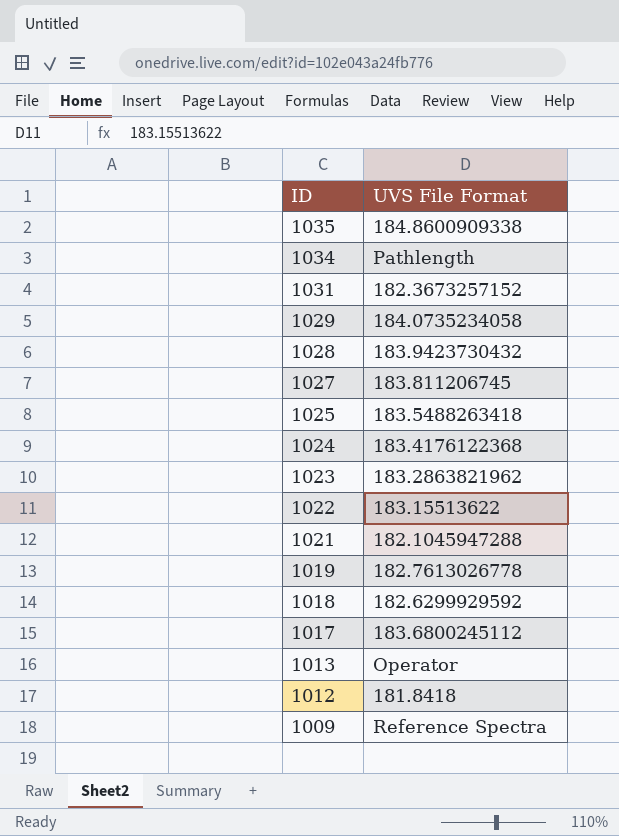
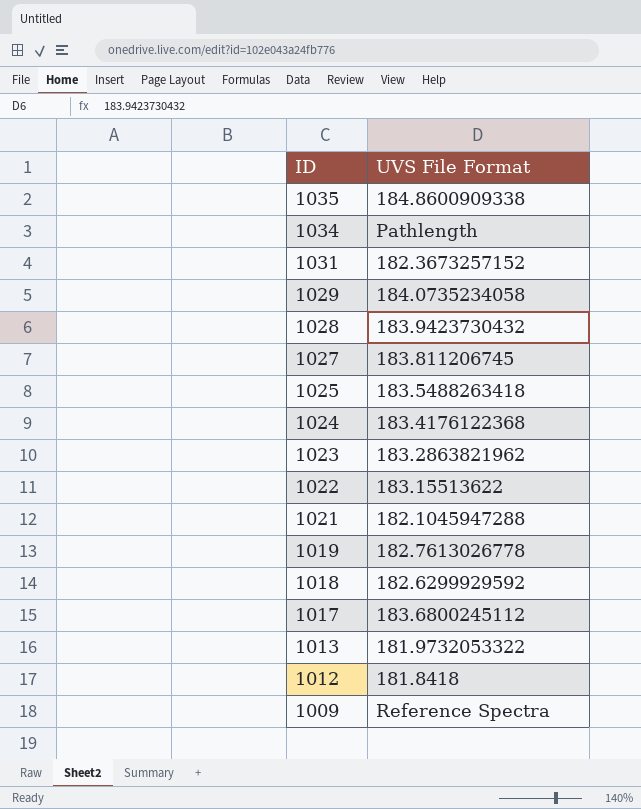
1013 | UVS File Format: Operator -> 181.9732053322

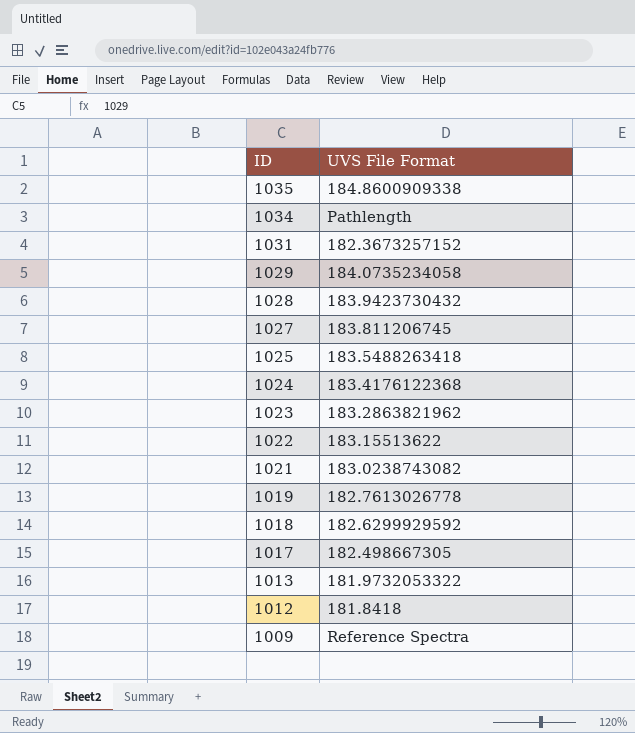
1021 | UVS File Format: 182.1045947288 -> 183.0238743082
1017 | UVS File Format: 183.6800245112 -> 182.498667305

